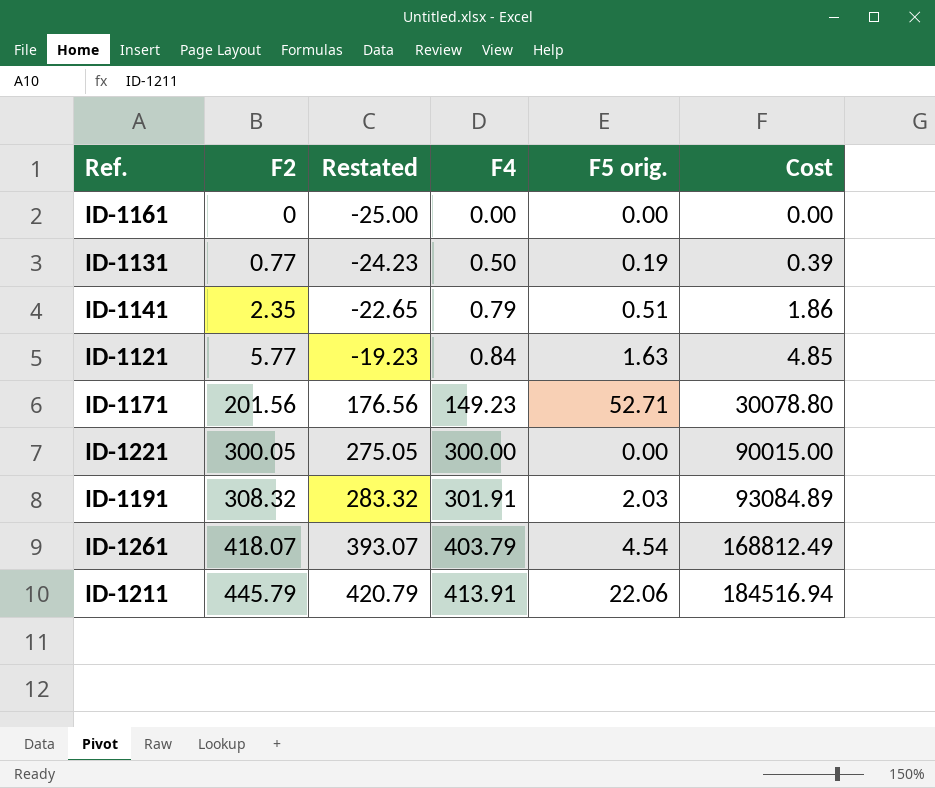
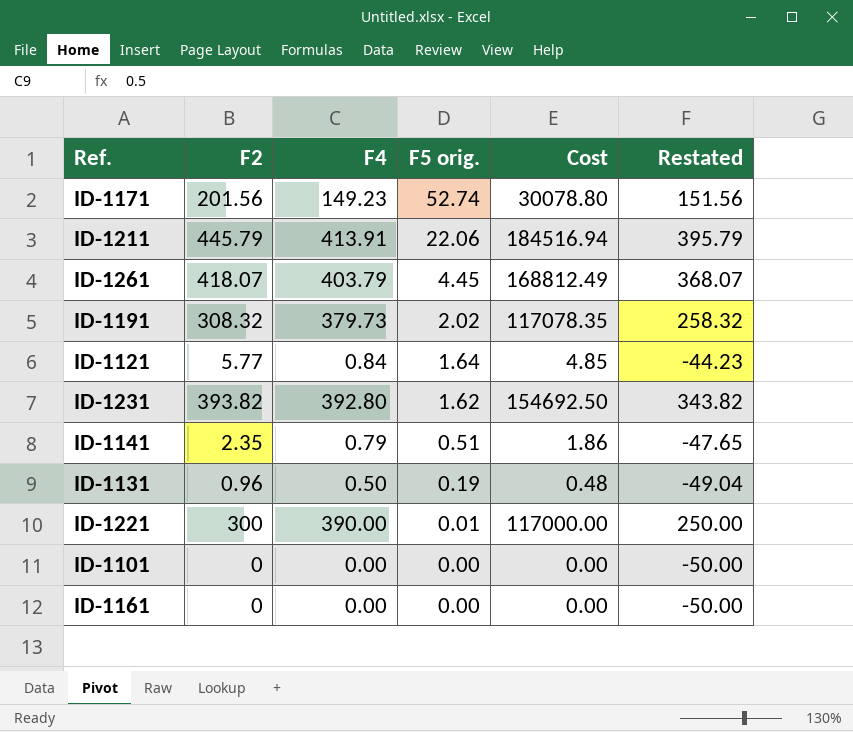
row order: F2 ascending -> F5 orig. descending
column Restated | formula: [F2] - 25 -> [F2] - 50
column Restated | position: 3 -> 6
ID-1171 | F5 orig.: 52.71 -> 52.74
ID-1261 | F5 orig.: 4.54 -> 4.45
ID-1191 | F4: 301.91 -> 379.73
ID-1191 | F5 orig.: 2.03 -> 2.02
ID-1191 | Cost: 93084.89 -> 117078.35
ID-1121 | F5 orig.: 1.63 -> 1.64
row ID-1231: none -> 393.82 | 392.80 | 1.62 | 154692.50 | 343.82
ID-1131 | F2: 0.77 -> 0.96
ID-1131 | Cost: 0.39 -> 0.48
ID-1221 | F2: 300.05 -> 300
ID-1221 | F4: 300.00 -> 390.00
ID-1221 | F5 orig.: 0.00 -> 0.01
ID-1221 | Cost: 90015.00 -> 117000.00
row ID-1101: none -> 0 | 0.00 | 0.00 | 0.00 | -50.00

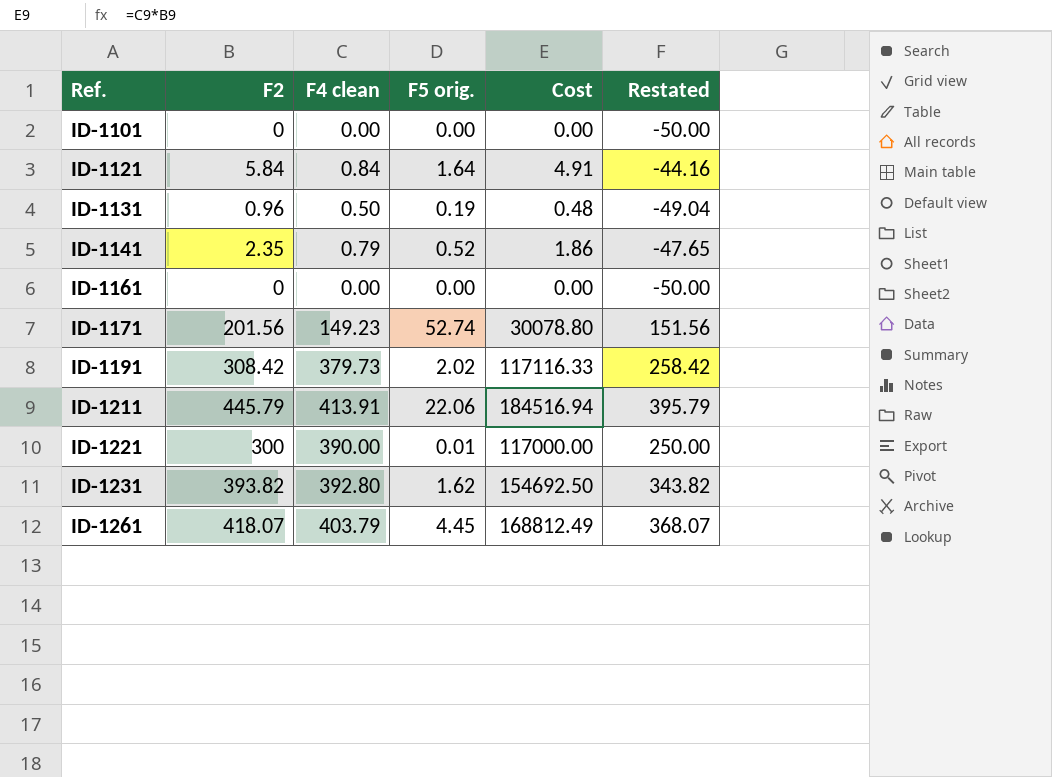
row order: F5 orig. descending -> Ref. ascending
column name: F4 -> F4 clean
ID-1121 | F2: 5.77 -> 5.84
ID-1121 | Cost: 4.85 -> 4.91
ID-1121 | Restated: -44.23 -> -44.16
ID-1141 | F5 orig.: 0.51 -> 0.52
ID-1191 | F2: 308.32 -> 308.42
ID-1191 | Cost: 117078.35 -> 117116.33
ID-1191 | Restated: 258.32 -> 258.42

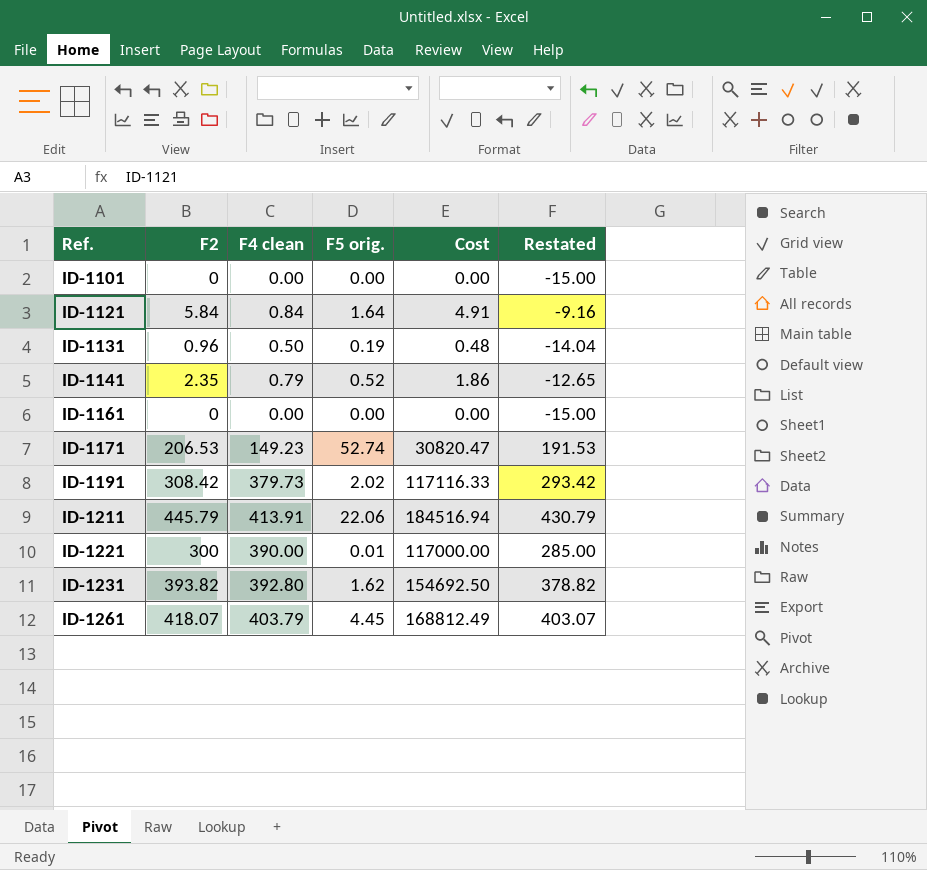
column Restated | formula: [F2] - 50 -> [F2] - 15
ID-1171 | F2: 201.56 -> 206.53
ID-1171 | Cost: 30078.80 -> 30820.47

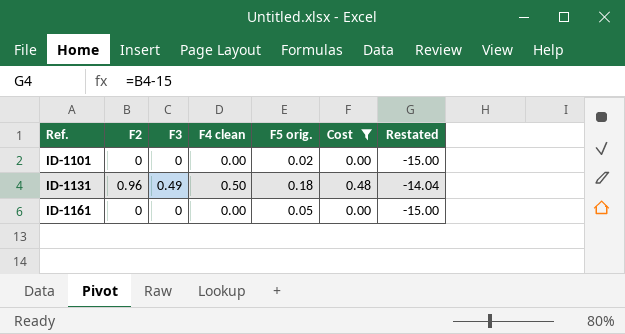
filter: none -> Cost <= 0.48
column F3 | position: none -> 3
ID-1101 | F5 orig.: 0.00 -> 0.02
ID-1131 | F5 orig.: 0.19 -> 0.18
ID-1161 | F5 orig.: 0.00 -> 0.05

